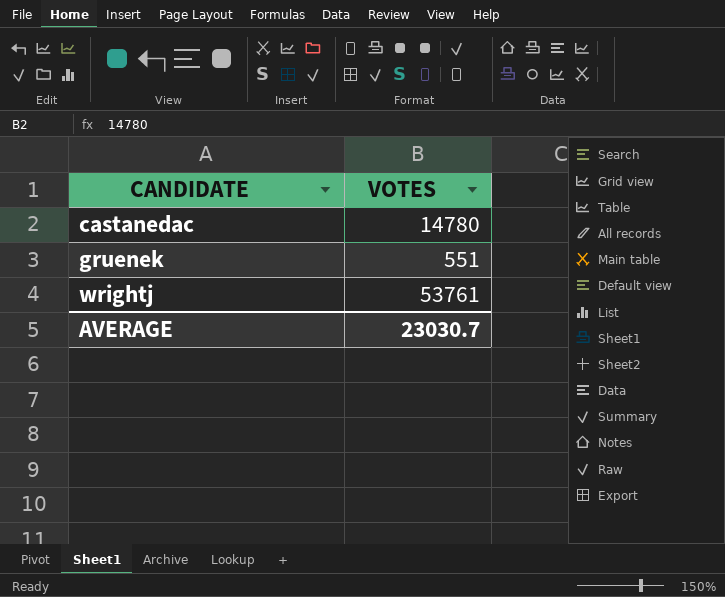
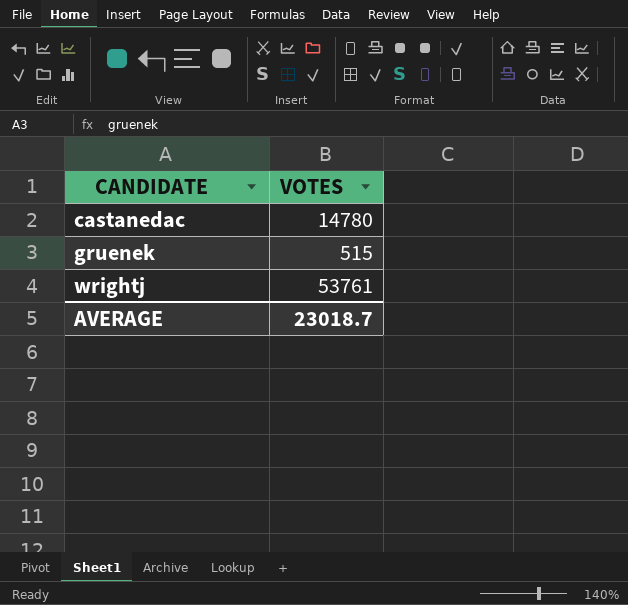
gruenek | VOTES: 551 -> 515
AVERAGE | VOTES: 23030.7 -> 23018.7

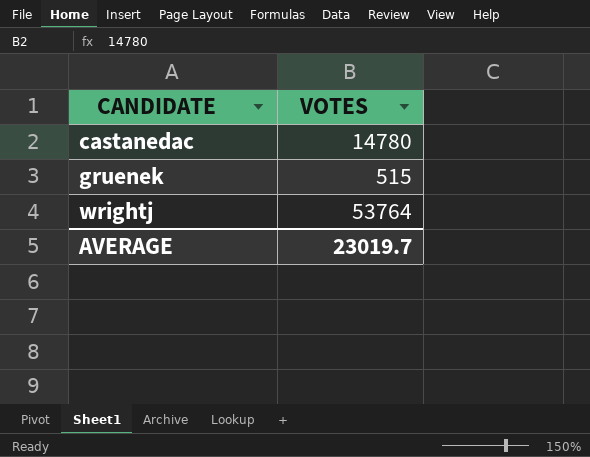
wrightj | VOTES: 53761 -> 53764
AVERAGE | VOTES: 23018.7 -> 23019.7

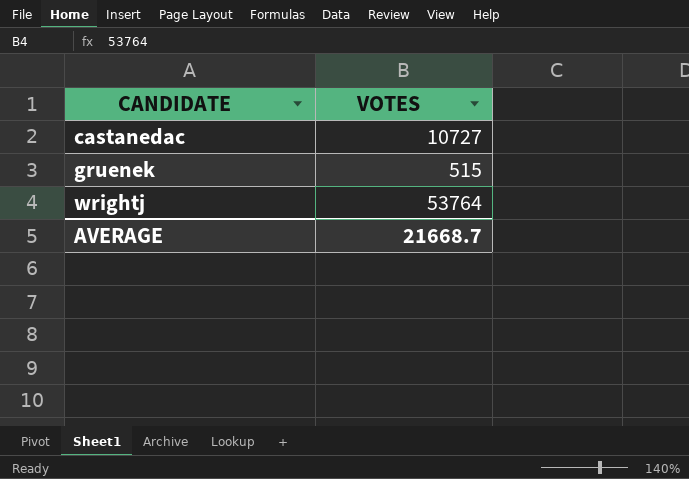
castanedac | VOTES: 14780 -> 10727
AVERAGE | VOTES: 23019.7 -> 21668.7

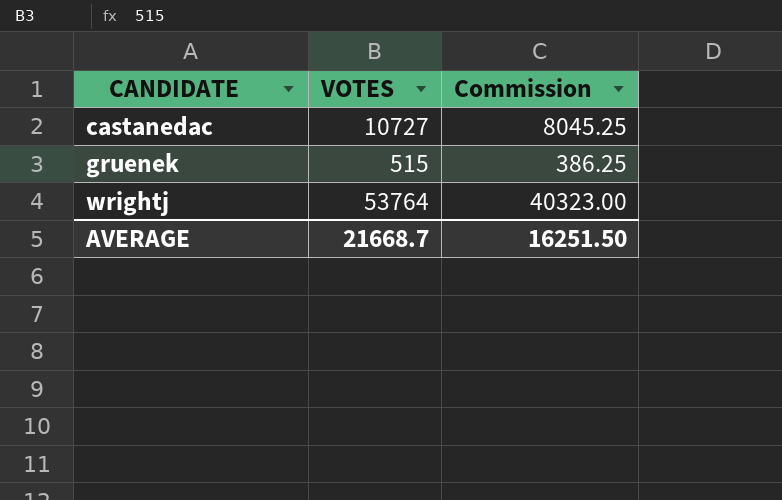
column Commission | formula: none -> [VOTES] * 0.75

